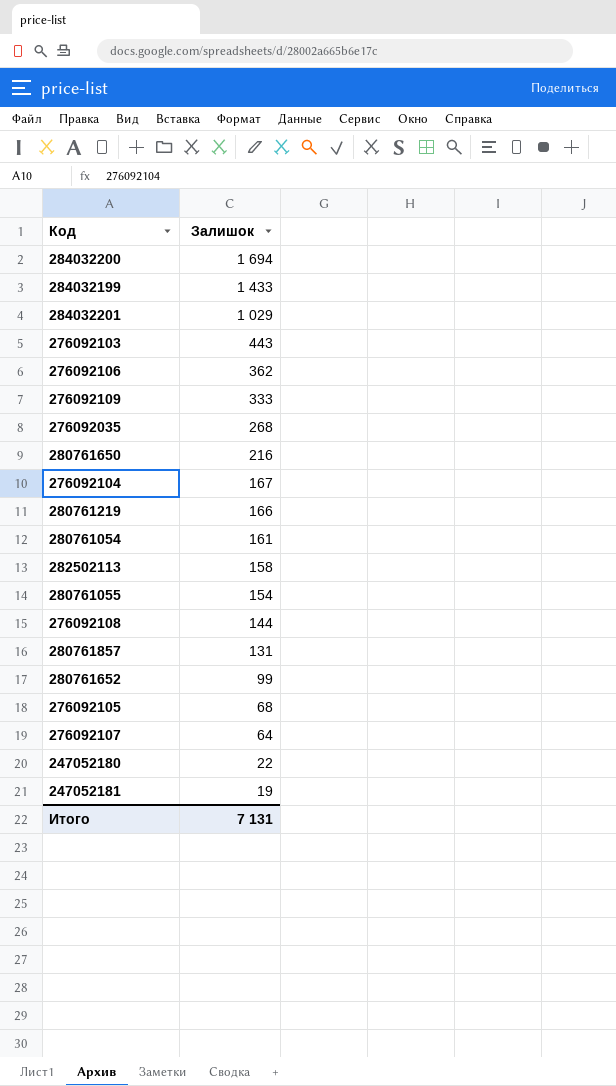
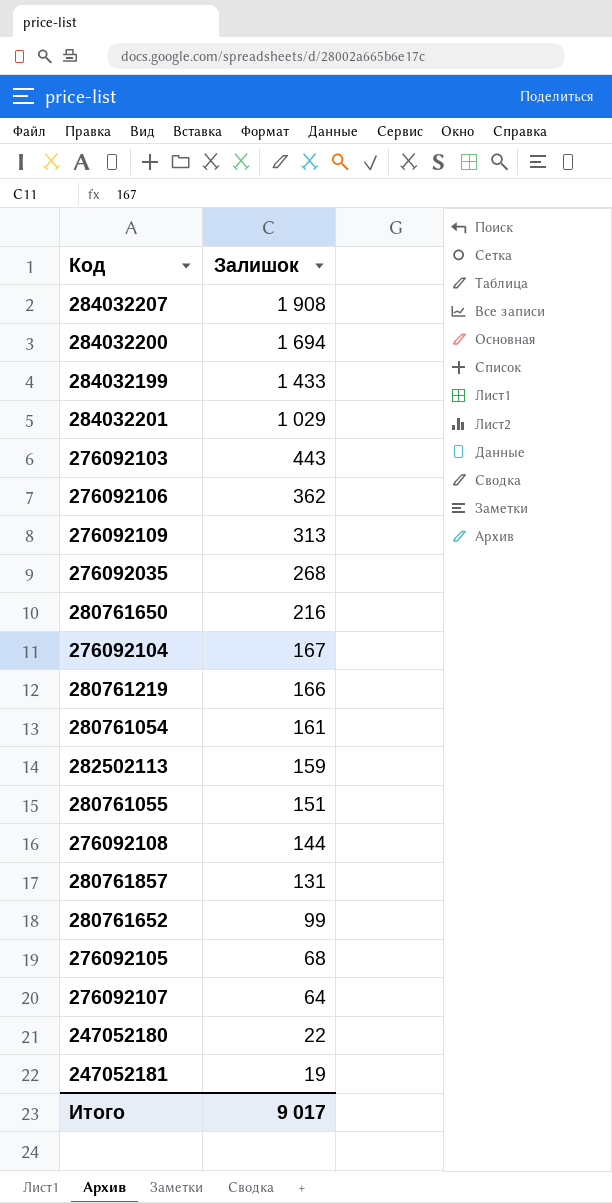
row 284032207: none -> 1 908
276092109 | Залишок: 333 -> 313
282502113 | Залишок: 158 -> 159
280761055 | Залишок: 154 -> 151
Итого | Залишок: 7 131 -> 9 017

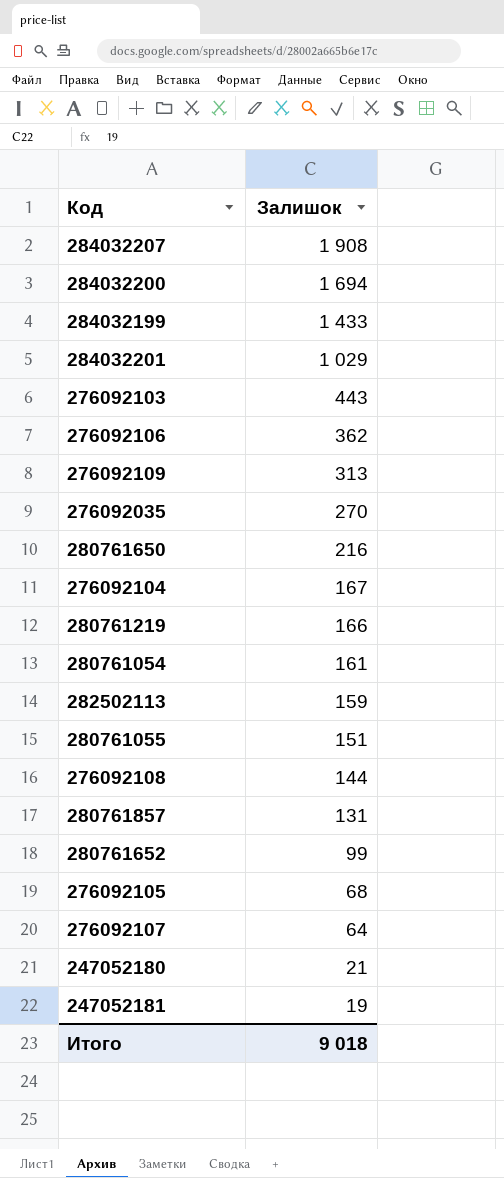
276092035 | Залишок: 268 -> 270
247052180 | Залишок: 22 -> 21
Итого | Залишок: 9 017 -> 9 018

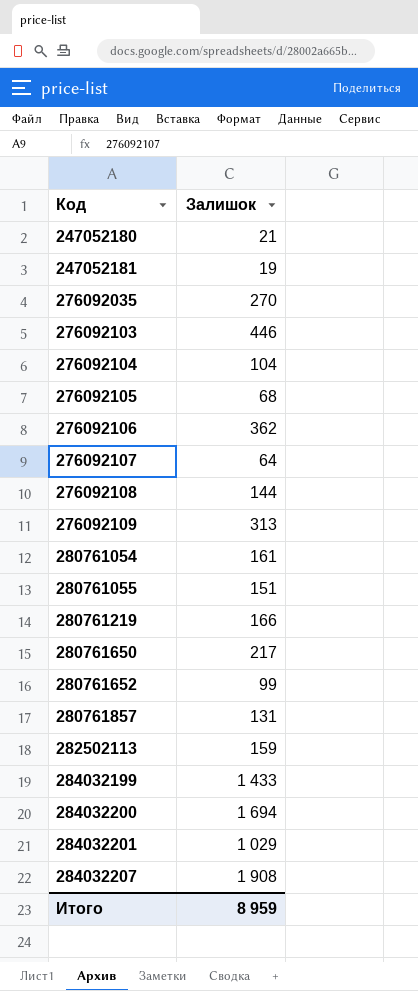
row order: Залишок descending -> Код ascending
276092103 | Залишок: 443 -> 446
276092104 | Залишок: 167 -> 104
280761650 | Залишок: 216 -> 217
Итого | Залишок: 9 018 -> 8 959

